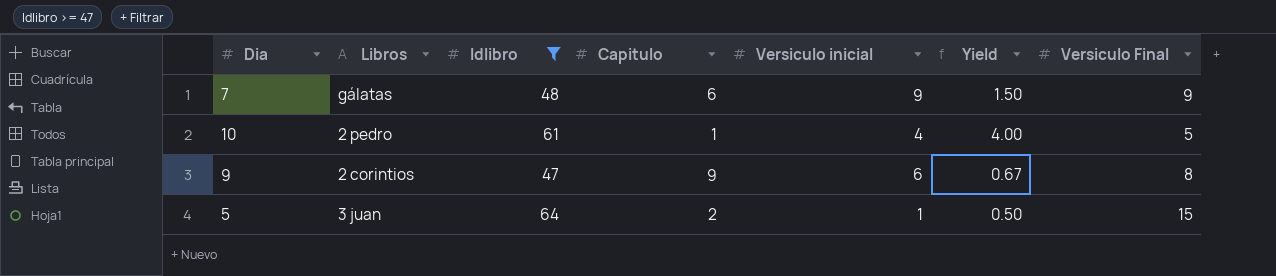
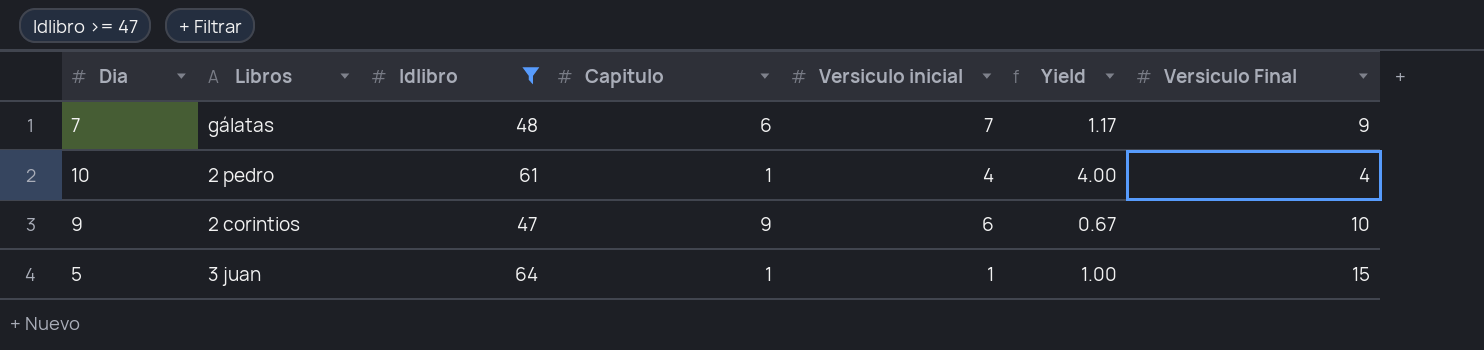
7 | Versiculo inicial: 9 -> 7
7 | Yield: 1.50 -> 1.17
10 | Versiculo Final: 5 -> 4
9 | Versiculo Final: 8 -> 10
5 | Capitulo: 2 -> 1
5 | Yield: 0.50 -> 1.00

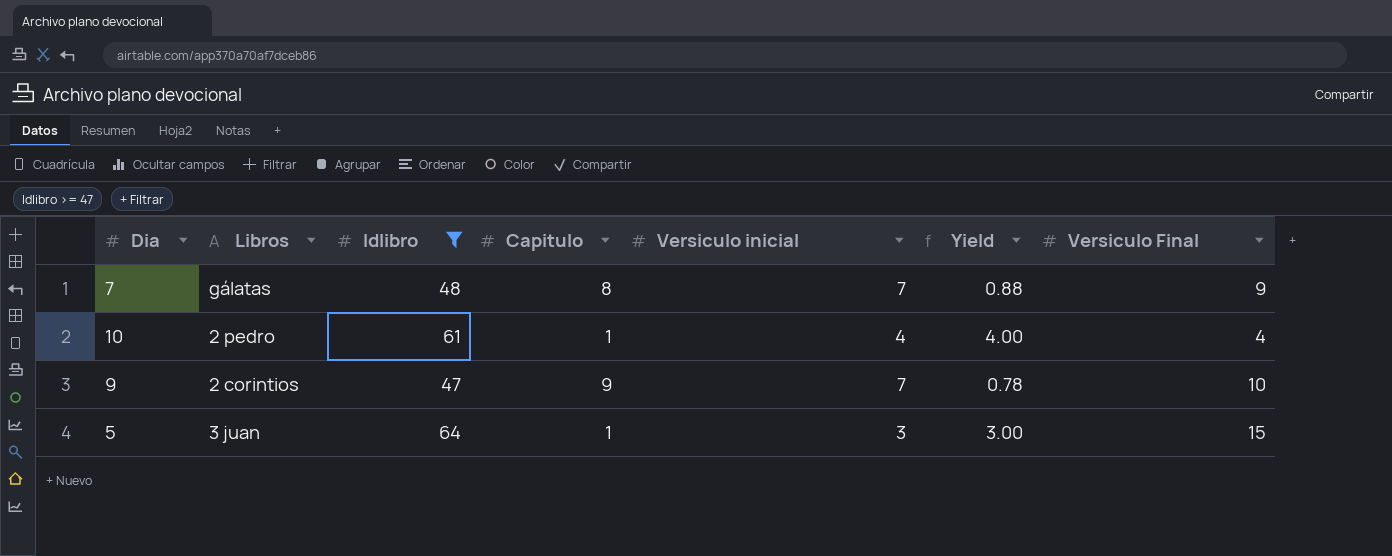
7 | Capitulo: 6 -> 8
7 | Yield: 1.17 -> 0.88
9 | Versiculo inicial: 6 -> 7
9 | Yield: 0.67 -> 0.78
5 | Versiculo inicial: 1 -> 3
5 | Yield: 1.00 -> 3.00

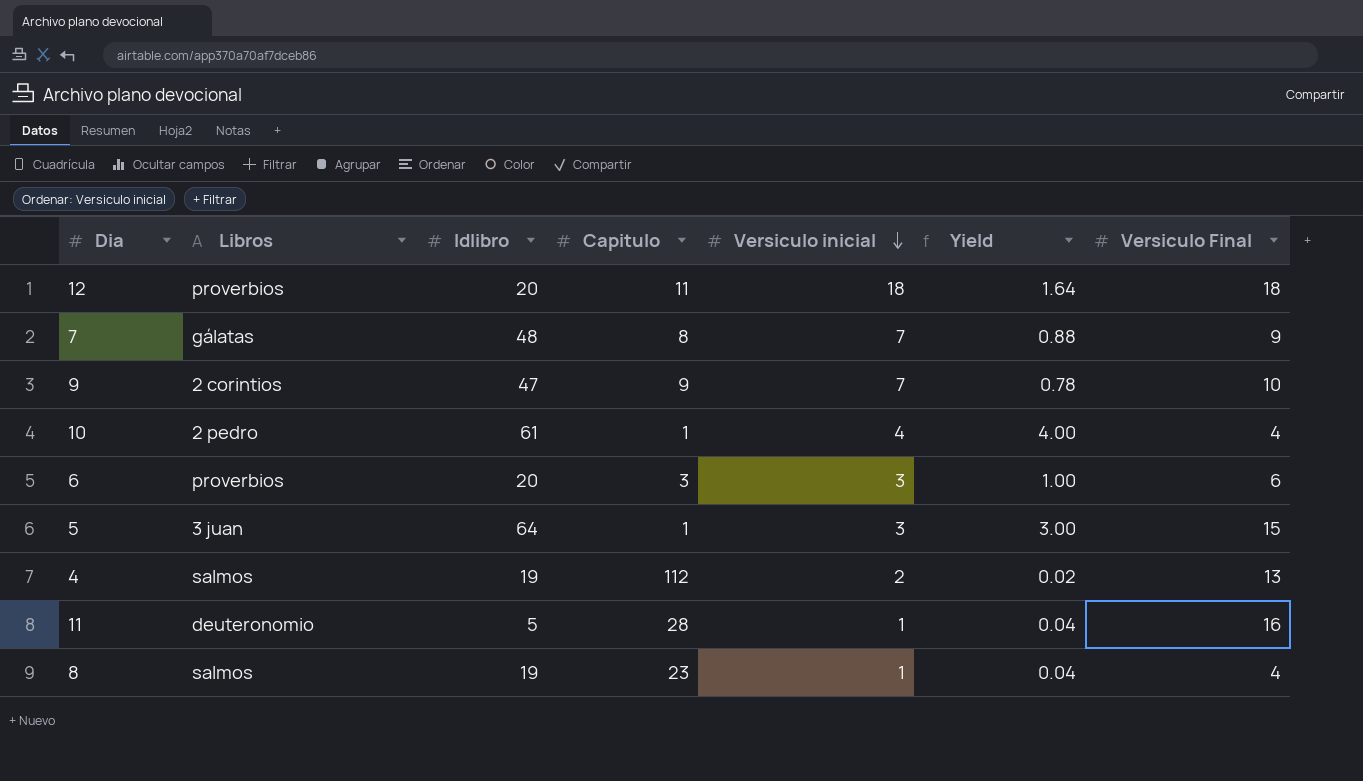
filter: Idlibro >= 47 -> none
row order: none -> Versiculo inicial descending

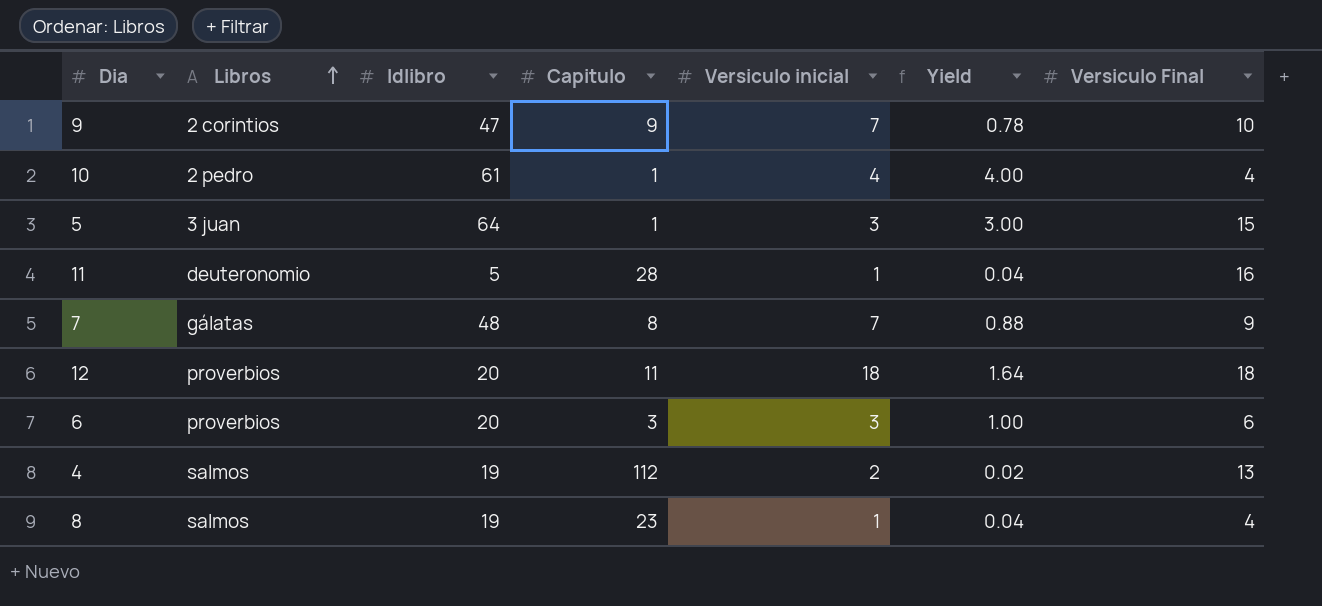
row order: Versiculo inicial descending -> Libros ascending

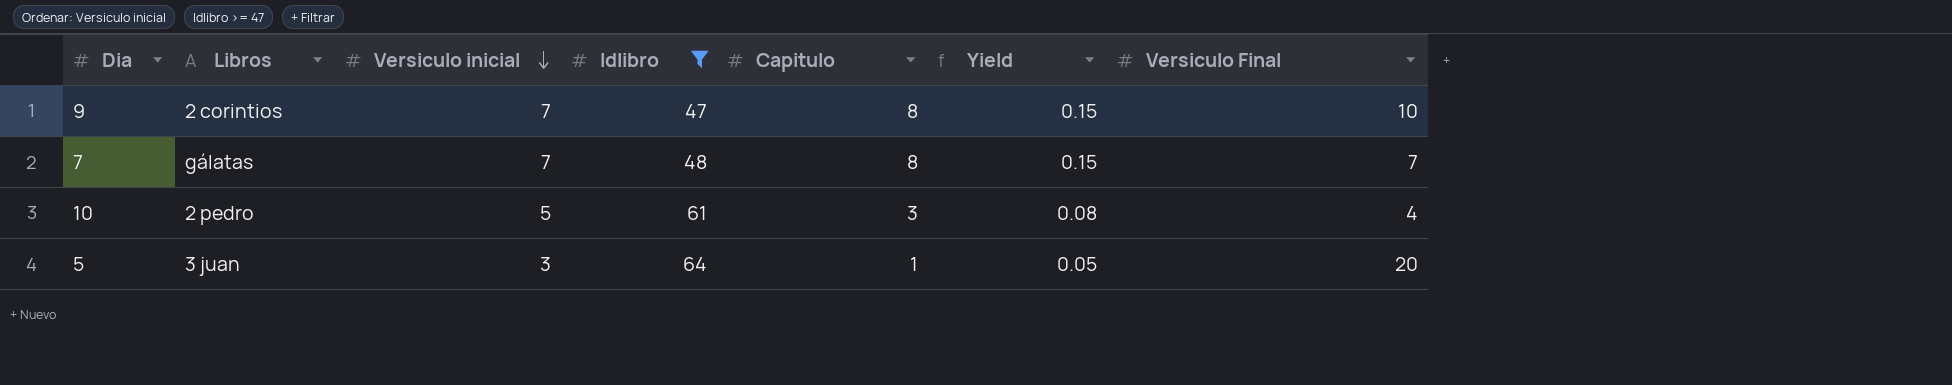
filter: none -> Idlibro >= 47
row order: Libros ascending -> Versiculo inicial descending
column Versiculo inicial | position: 5 -> 3
column Yield | formula: [Versiculo inicial] / [Capitulo] -> [Versiculo inicial] / [Idlibro]
9 | Capitulo: 9 -> 8
7 | Versiculo Final: 9 -> 7
10 | Versiculo inicial: 4 -> 5
10 | Capitulo: 1 -> 3
5 | Versiculo Final: 15 -> 20

